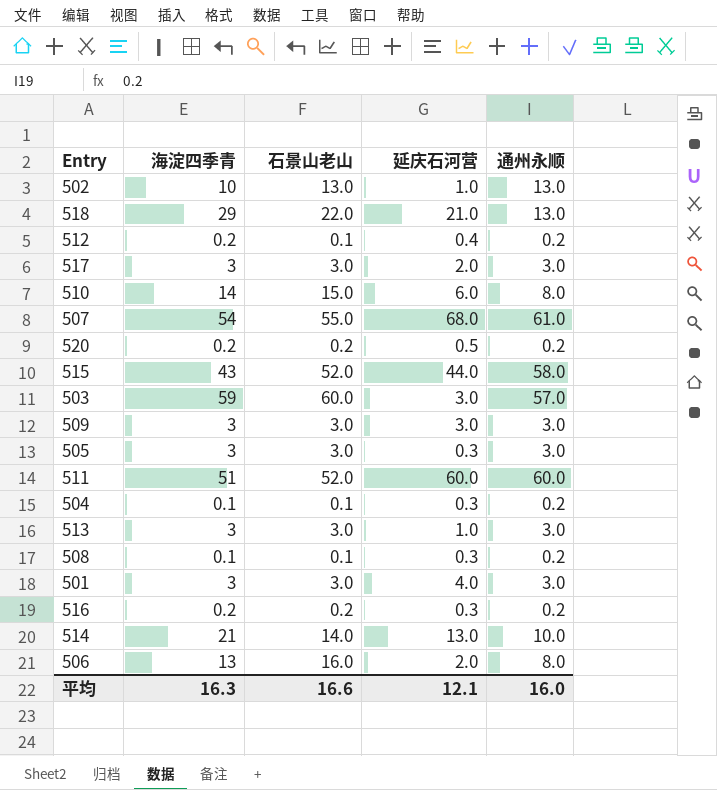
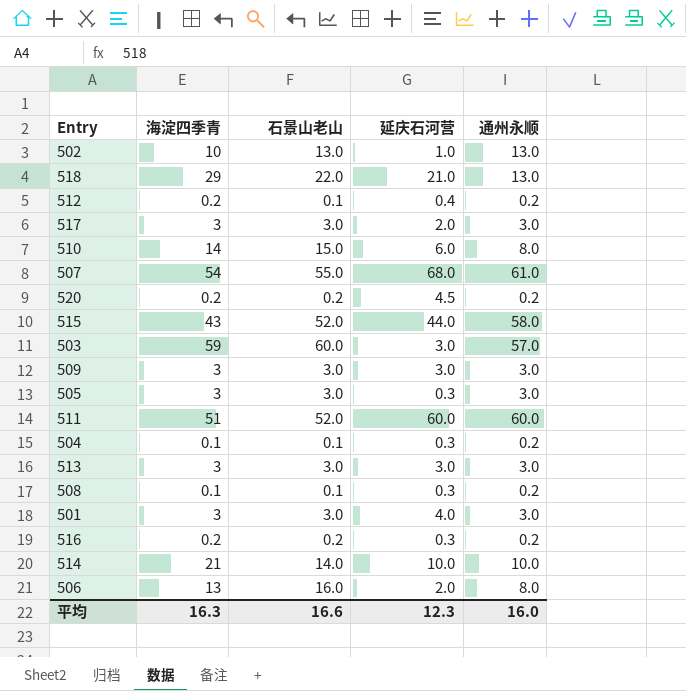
520 | 延庆石河营: 0.5 -> 4.5
513 | 延庆石河营: 1.0 -> 3.0
514 | 延庆石河营: 13.0 -> 10.0
平均 | 延庆石河营: 12.1 -> 12.3

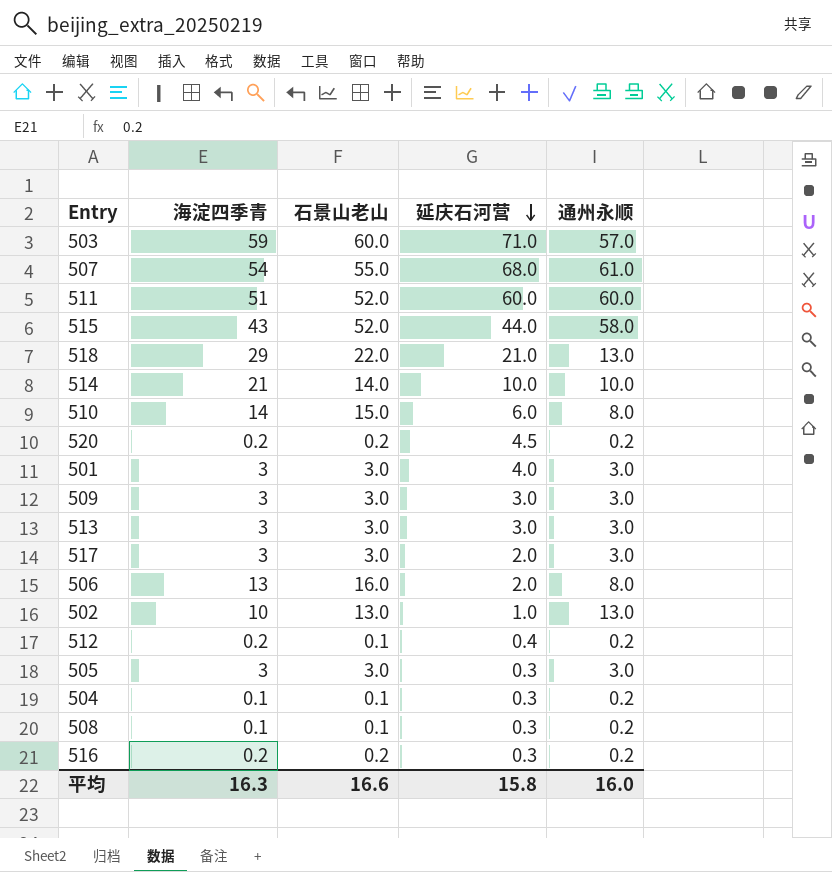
row order: none -> 延庆石河营 descending
503 | 延庆石河营: 3.0 -> 71.0
平均 | 延庆石河营: 12.3 -> 15.8

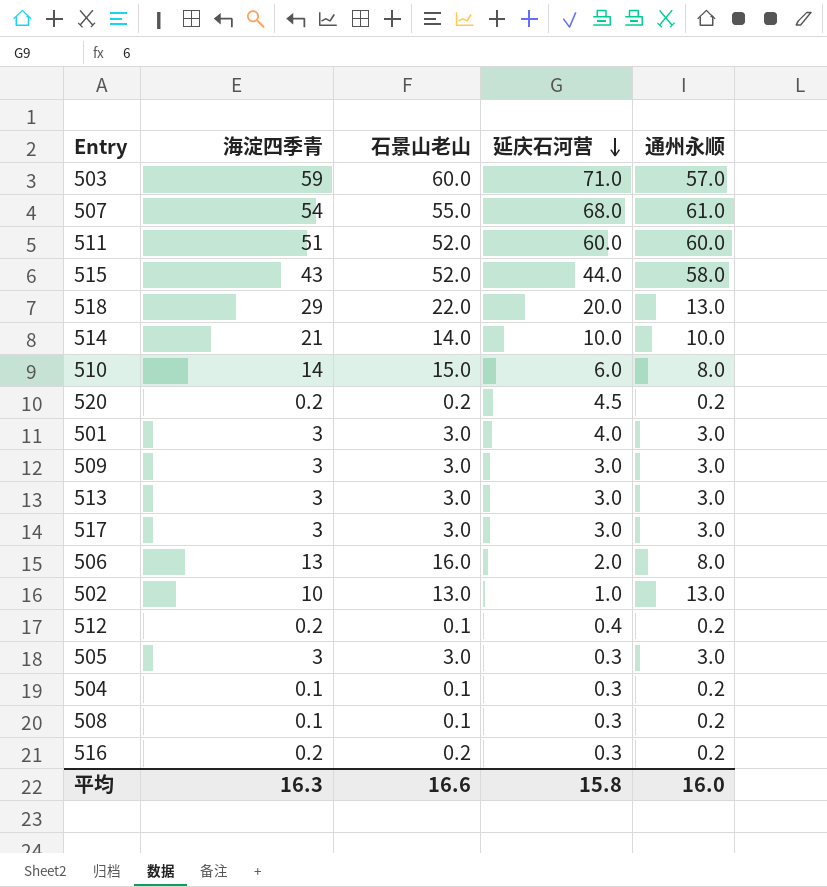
518 | 延庆石河营: 21.0 -> 20.0
517 | 延庆石河营: 2.0 -> 3.0

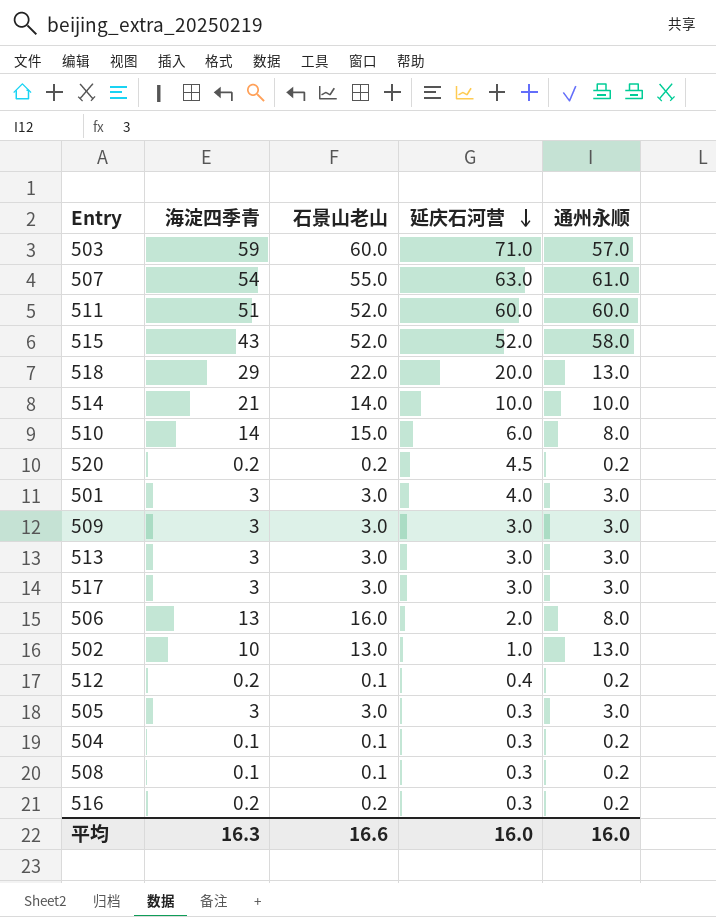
507 | 延庆石河营: 68.0 -> 63.0
515 | 延庆石河营: 44.0 -> 52.0
平均 | 延庆石河营: 15.8 -> 16.0

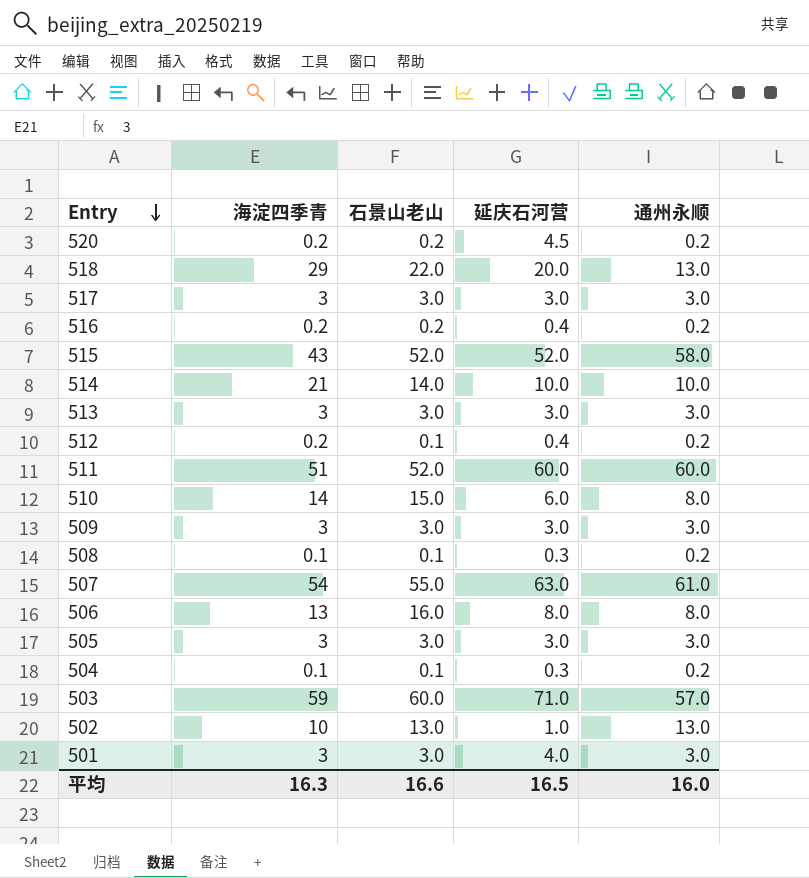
row order: 延庆石河营 descending -> Entry descending
516 | 延庆石河营: 0.3 -> 0.4
506 | 延庆石河营: 2.0 -> 8.0
505 | 延庆石河营: 0.3 -> 3.0
平均 | 延庆石河营: 16.0 -> 16.5

